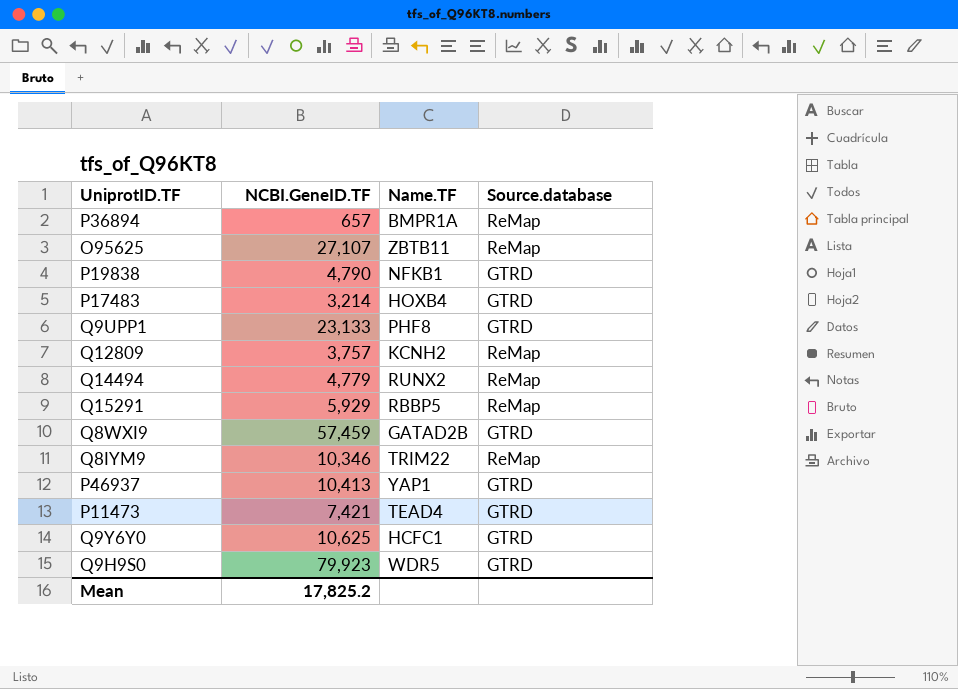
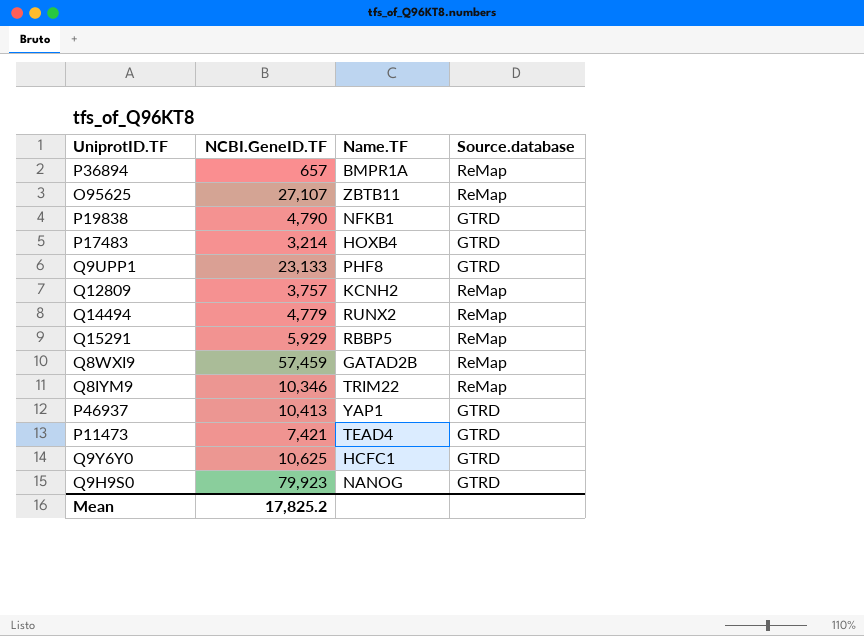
Q8WXI9 | Source.database: GTRD -> ReMap
Q9H9S0 | Name.TF: WDR5 -> NANOG

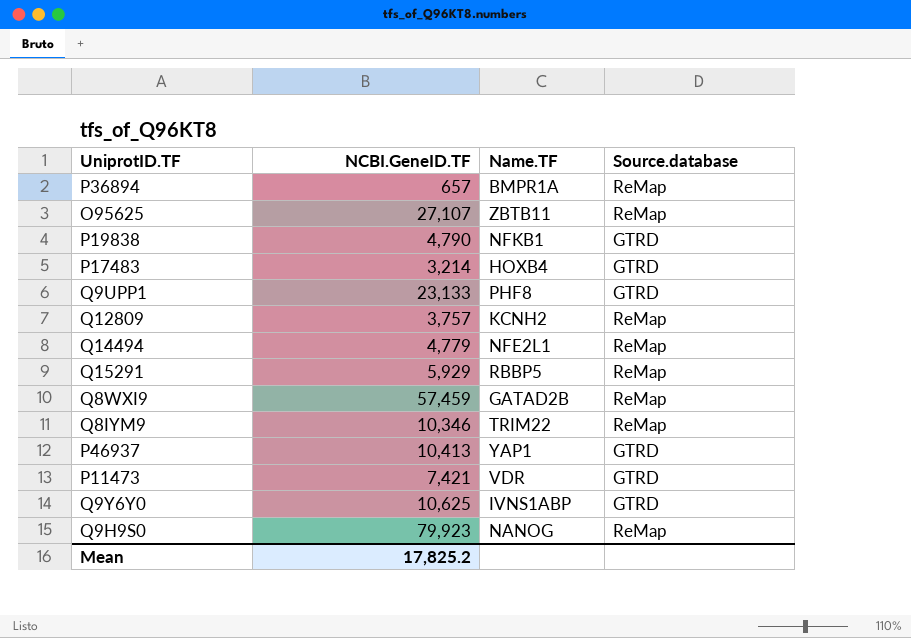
Q14494 | Name.TF: RUNX2 -> NFE2L1
P11473 | Name.TF: TEAD4 -> VDR
Q9Y6Y0 | Name.TF: HCFC1 -> IVNS1ABP
Q9H9S0 | Source.database: GTRD -> ReMap

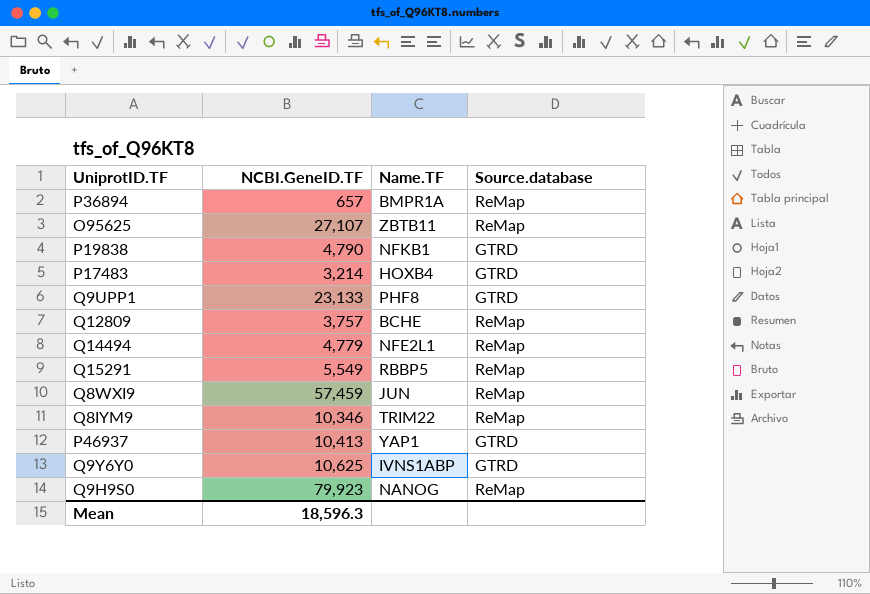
row P11473: 7,421 | VDR | GTRD -> none
Q12809 | Name.TF: KCNH2 -> BCHE
Q15291 | NCBI.GeneID.TF: 5,929 -> 5,549
Q8WXI9 | Name.TF: GATAD2B -> JUN
Mean | NCBI.GeneID.TF: 17,825.2 -> 18,596.3

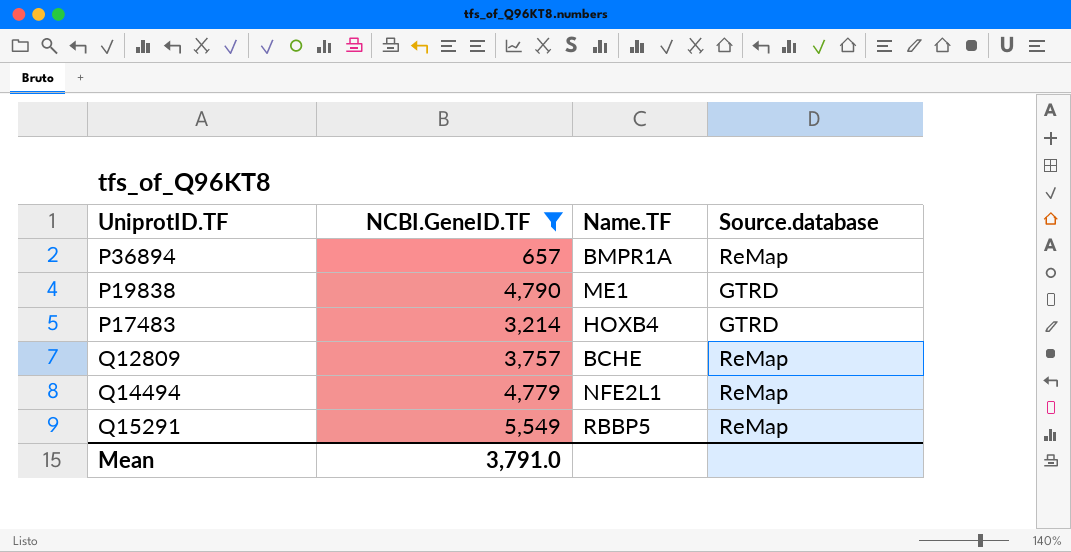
filter: none -> NCBI.GeneID.TF <= 5,549
P19838 | Name.TF: NFKB1 -> ME1
Mean | NCBI.GeneID.TF: 18,596.3 -> 3,791.0

